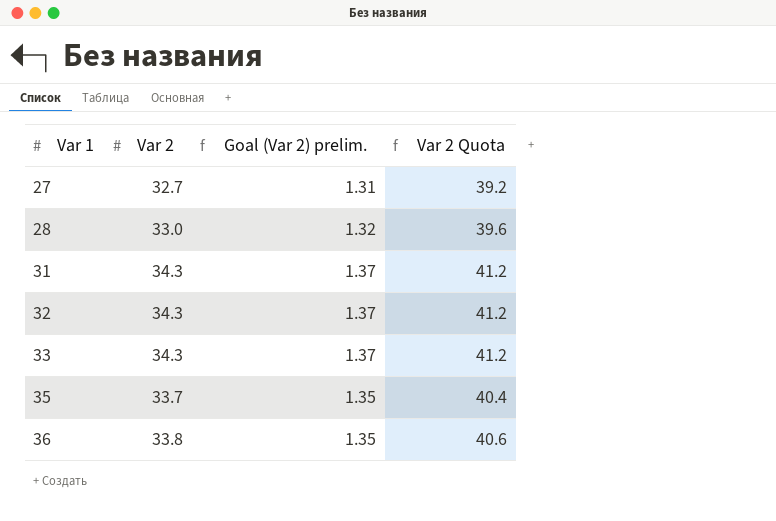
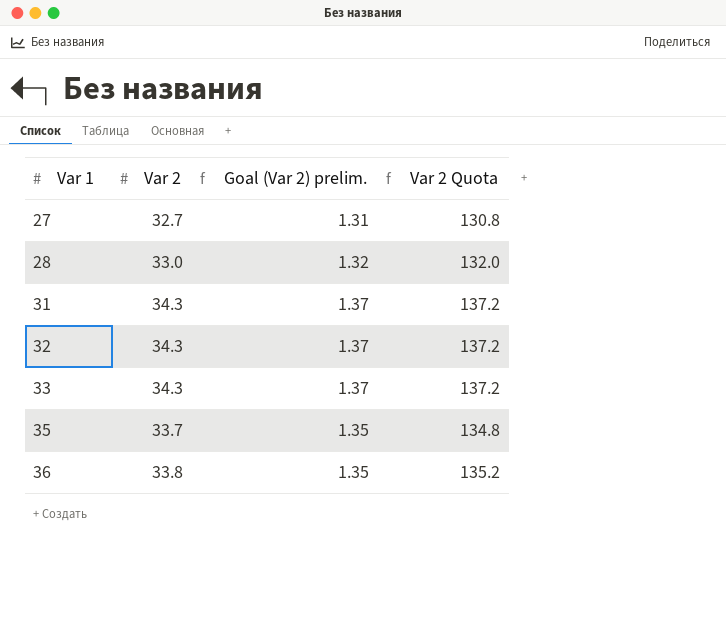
column Var 2 Quota | formula: [Var 2] * 1.2 -> [Var 2] * 4

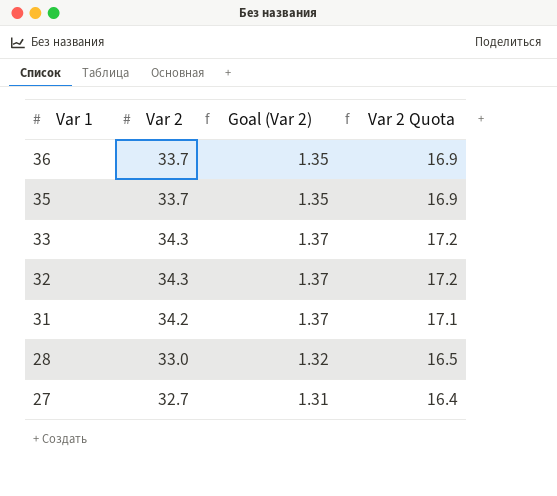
row order: Var 1 ascending -> Var 1 descending
column name: Goal (Var 2) prelim. -> Goal (Var 2)
column Var 2 Quota | formula: [Var 2] * 4 -> [Var 2] * 0.5
36 | Var 2: 33.8 -> 33.7
31 | Var 2: 34.3 -> 34.2

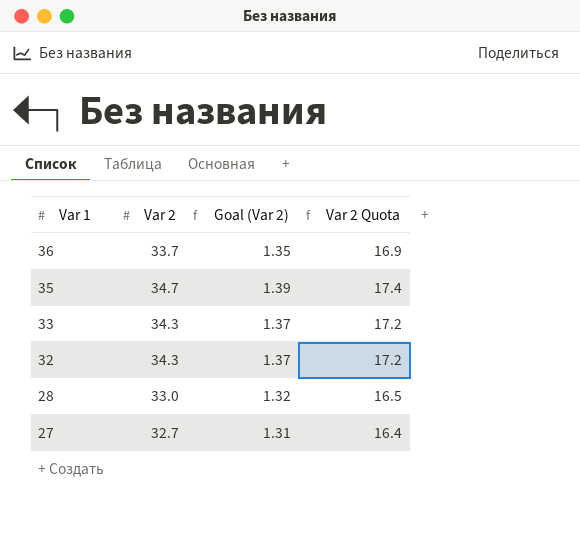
row 31: 34.2 | 1.37 | 17.1 -> none
35 | Var 2: 33.7 -> 34.7
35 | Goal (Var 2): 1.35 -> 1.39
35 | Var 2 Quota: 16.9 -> 17.4

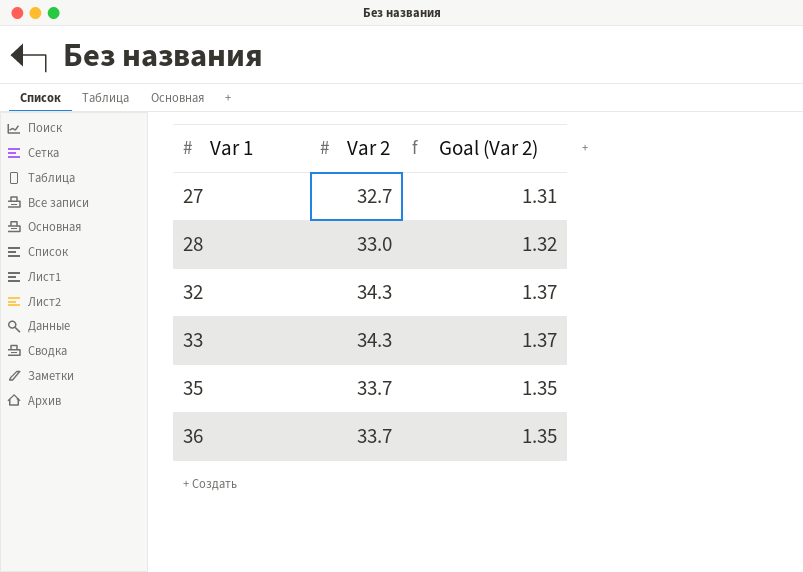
row order: Var 1 descending -> Var 1 ascending
column Var 2 Quota | formula: [Var 2] * 0.5 -> none
35 | Var 2: 34.7 -> 33.7
35 | Goal (Var 2): 1.39 -> 1.35

